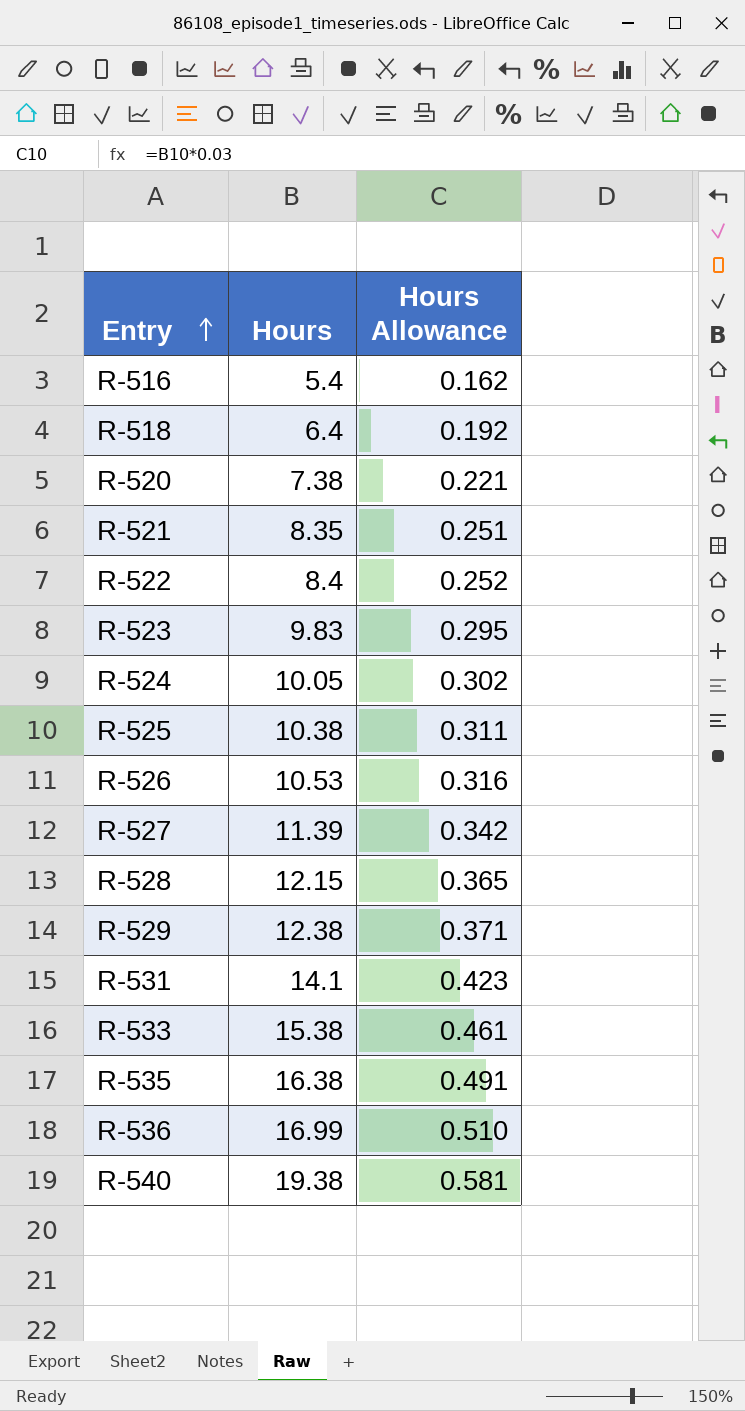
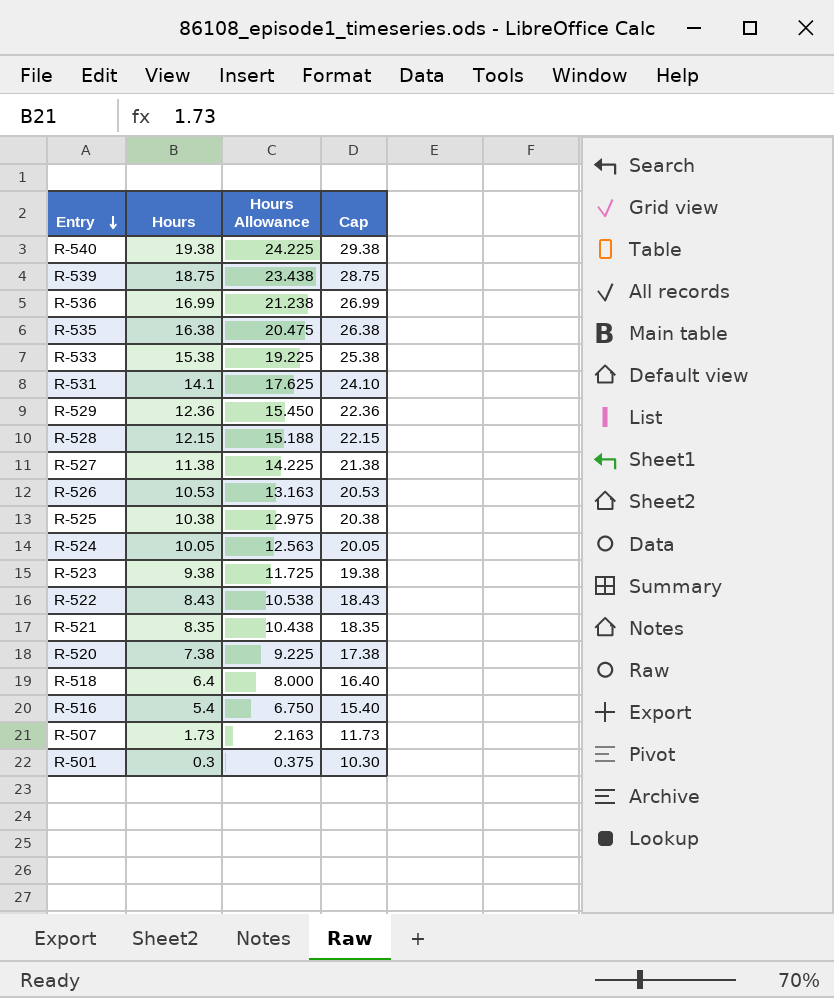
row order: Entry ascending -> Entry descending
column Hours Allowance | formula: [Hours] * 0.03 -> [Hours] * 1.25
column Cap | formula: none -> [Hours] + 10
row R-539: none -> 18.75 | 23.438 | 28.75
R-529 | Hours: 12.38 -> 12.36
R-527 | Hours: 11.39 -> 11.38
R-523 | Hours: 9.83 -> 9.38
R-522 | Hours: 8.4 -> 8.43
row R-507: none -> 1.73 | 2.163 | 11.73
row R-501: none -> 0.3 | 0.375 | 10.30

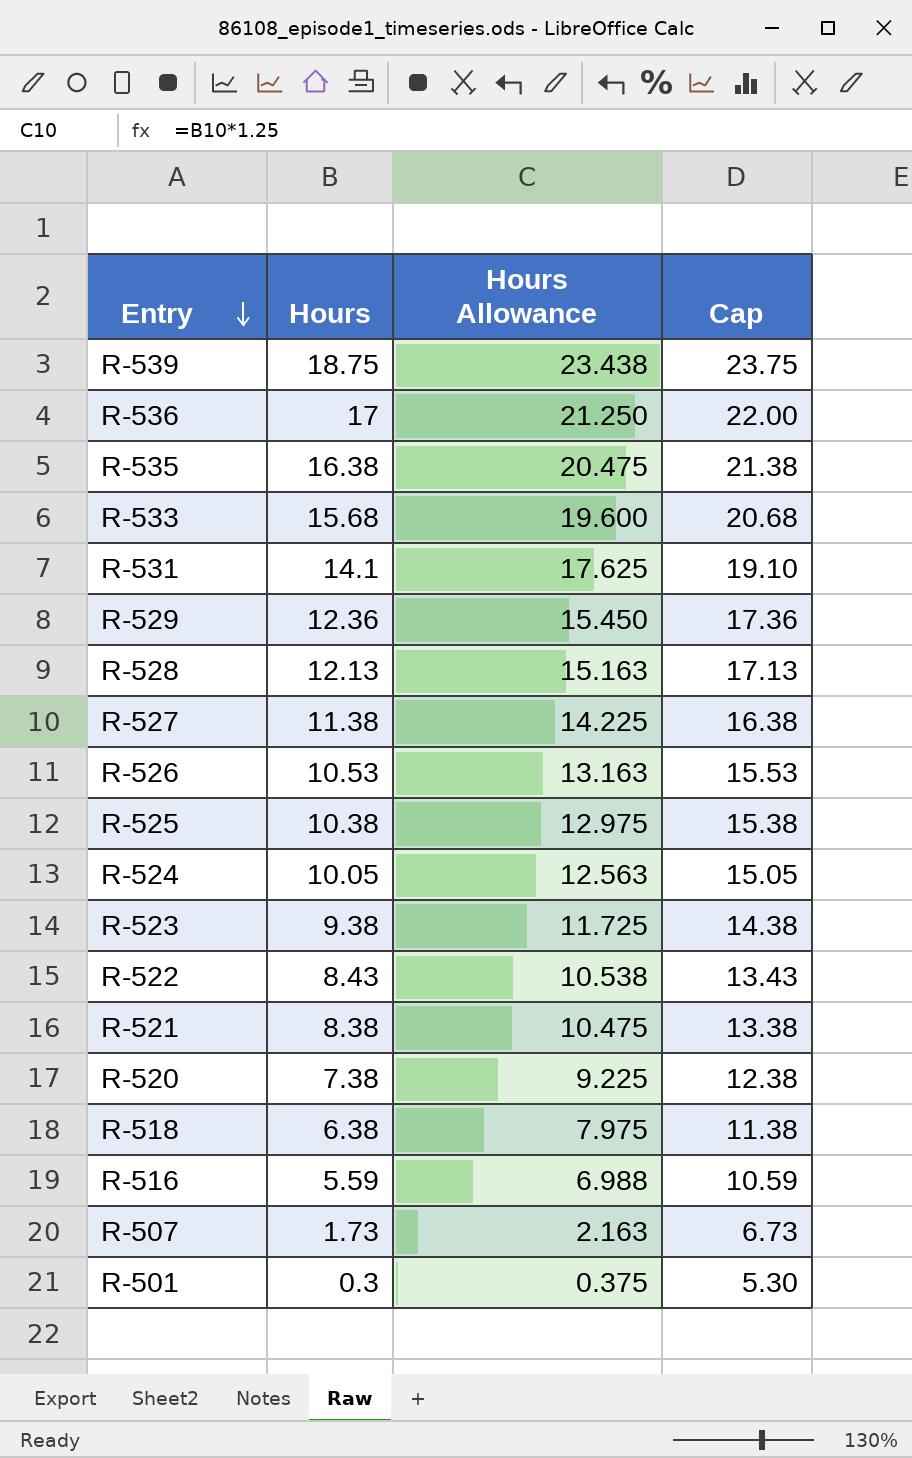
column Cap | formula: [Hours] + 10 -> [Hours] + 5
row R-540: 19.38 | 24.225 | 29.38 -> none
R-536 | Hours: 16.99 -> 17
R-536 | Hours Allowance: 21.238 -> 21.250
R-533 | Hours: 15.38 -> 15.68
R-533 | Hours Allowance: 19.225 -> 19.600
R-528 | Hours: 12.15 -> 12.13
R-528 | Hours Allowance: 15.188 -> 15.163
R-521 | Hours: 8.35 -> 8.38
R-521 | Hours Allowance: 10.438 -> 10.475
R-518 | Hours: 6.4 -> 6.38
R-518 | Hours Allowance: 8.000 -> 7.975
R-516 | Hours: 5.4 -> 5.59
R-516 | Hours Allowance: 6.750 -> 6.988

